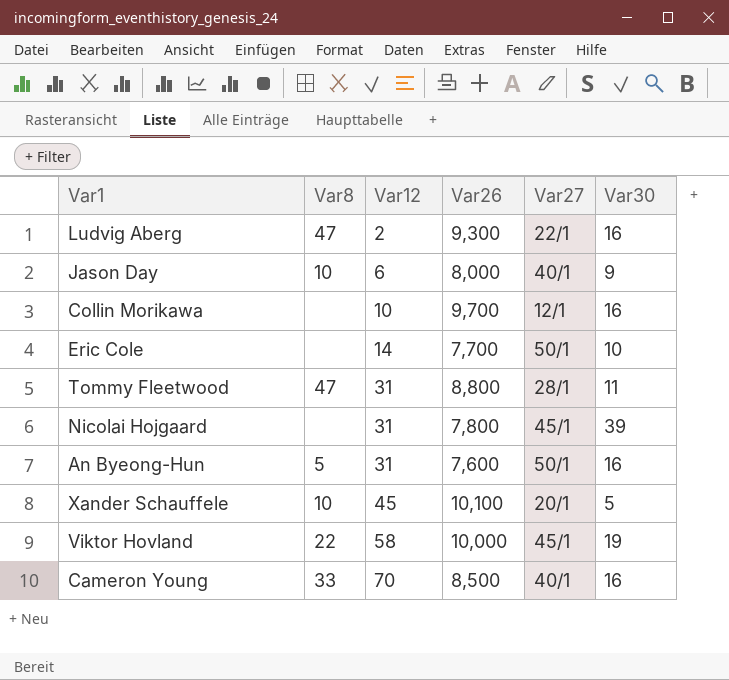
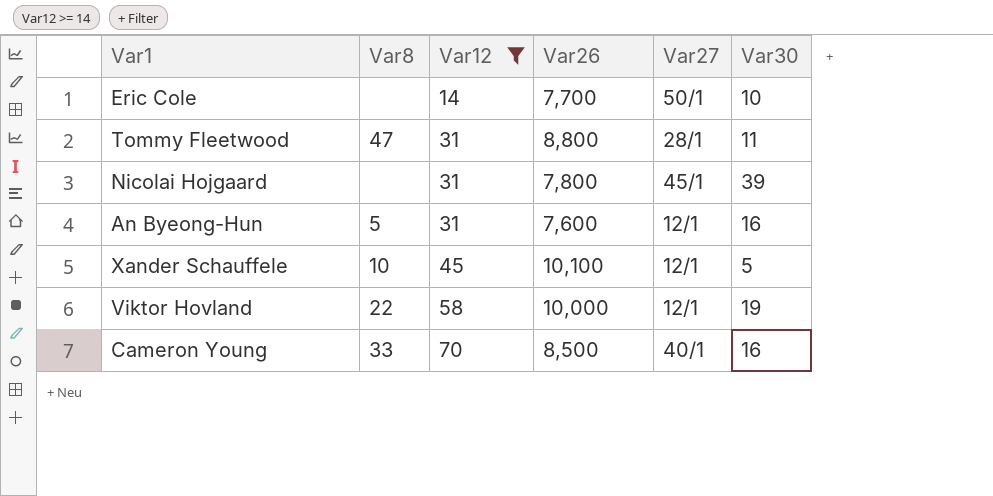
filter: none -> Var12 >= 14
An Byeong-Hun | Var27: 50/1 -> 12/1
Xander Schauffele | Var27: 20/1 -> 12/1
Viktor Hovland | Var27: 45/1 -> 12/1

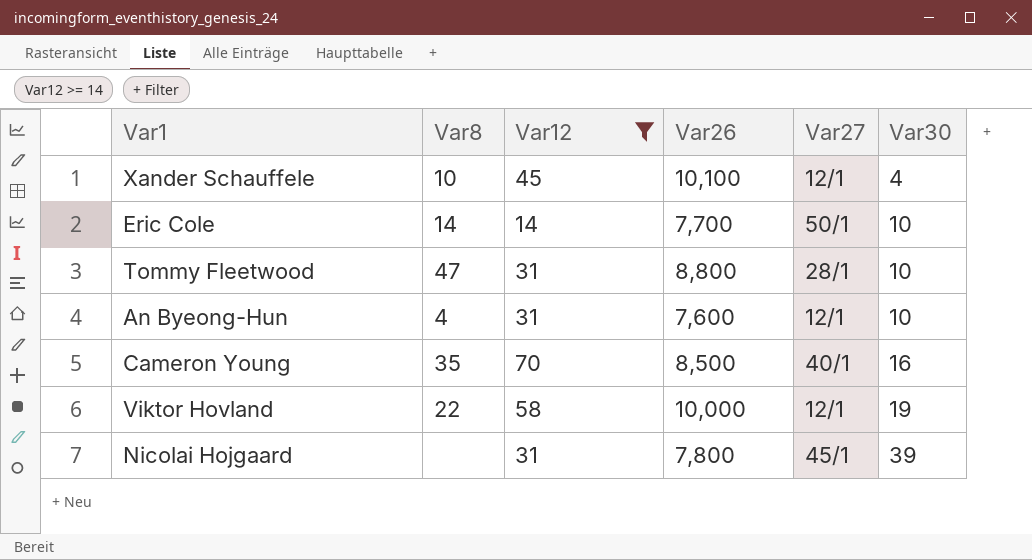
row order: Var12 ascending -> Var30 ascending
Xander Schauffele | Var30: 5 -> 4
Eric Cole | Var8: none -> 14
Tommy Fleetwood | Var30: 11 -> 10
An Byeong-Hun | Var8: 5 -> 4
An Byeong-Hun | Var30: 16 -> 10
Cameron Young | Var8: 33 -> 35

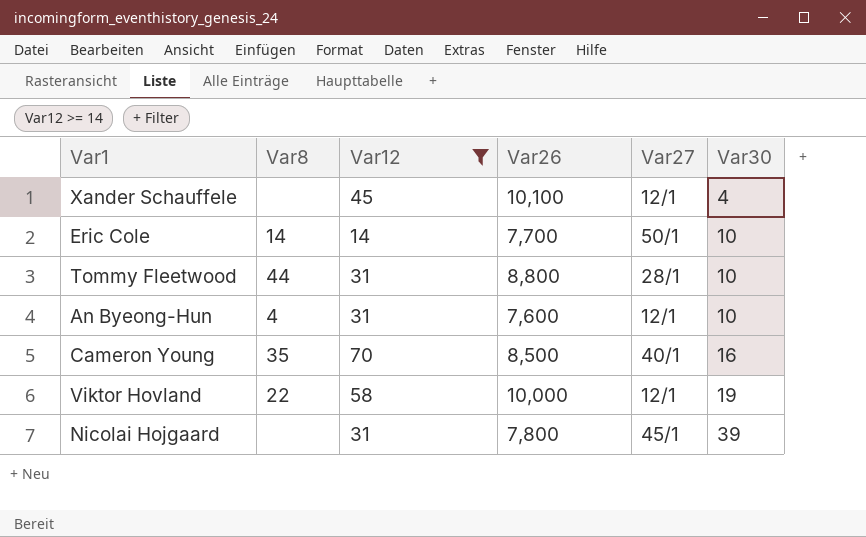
Xander Schauffele | Var8: 10 -> none
Tommy Fleetwood | Var8: 47 -> 44

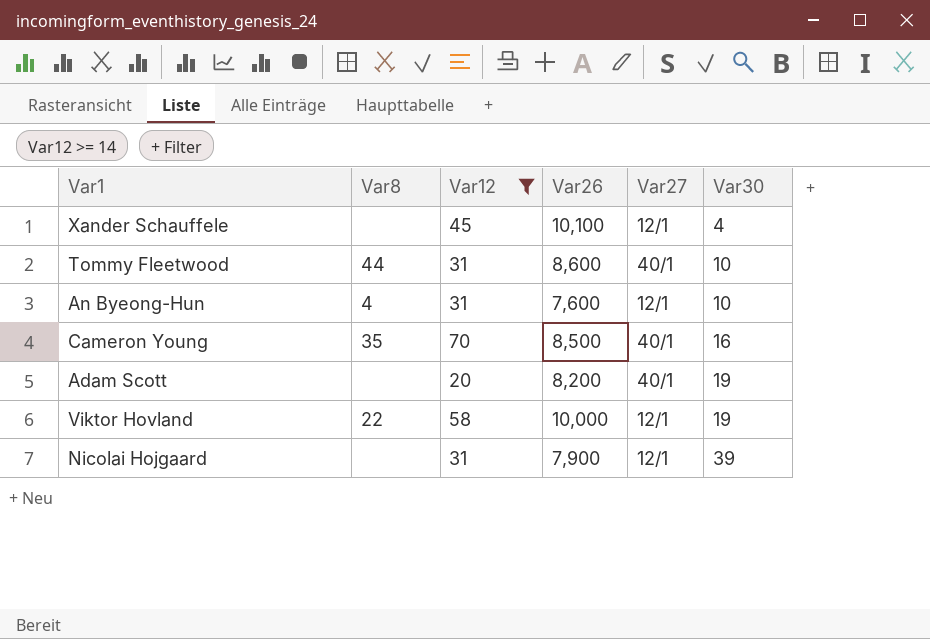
row Eric Cole: 14 | 14 | 7,700 | 50/1 | 10 -> none
Tommy Fleetwood | Var26: 8,800 -> 8,600
Tommy Fleetwood | Var27: 28/1 -> 40/1
row Adam Scott: none -> none | 20 | 8,200 | 40/1 | 19
Nicolai Hojgaard | Var26: 7,800 -> 7,900
Nicolai Hojgaard | Var27: 45/1 -> 12/1

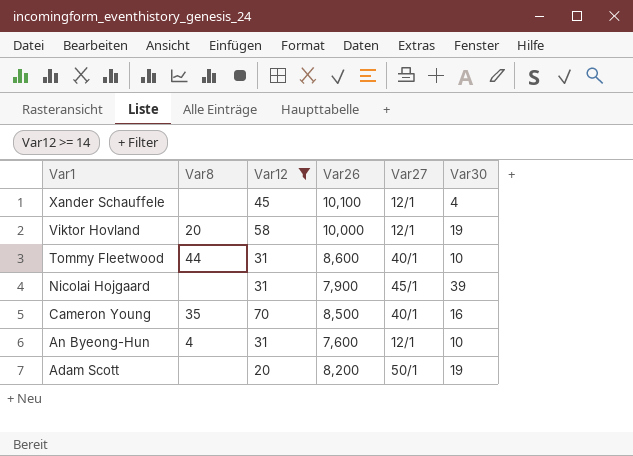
row order: Var30 ascending -> Var1 descending
Viktor Hovland | Var8: 22 -> 20
Nicolai Hojgaard | Var27: 12/1 -> 45/1
Adam Scott | Var27: 40/1 -> 50/1

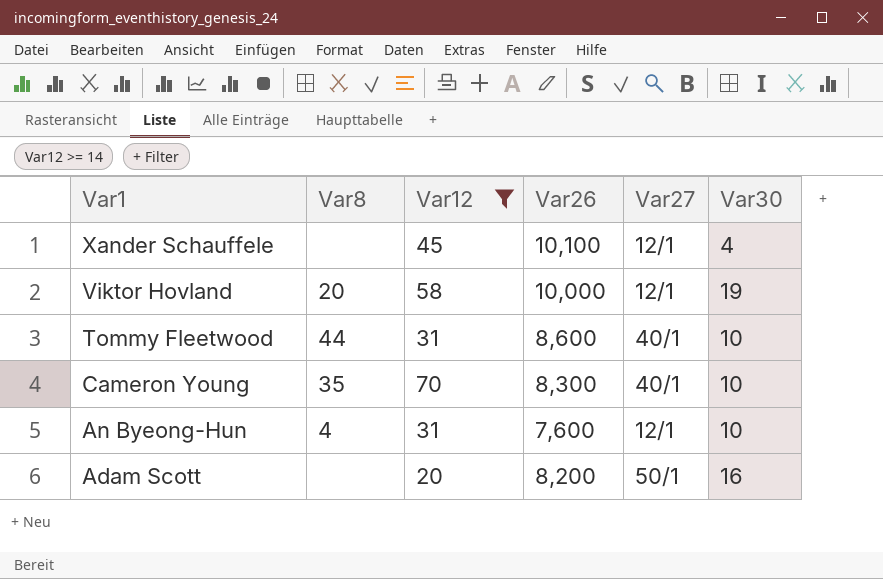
row Nicolai Hojgaard: none | 31 | 7,900 | 45/1 | 39 -> none
Cameron Young | Var26: 8,500 -> 8,300
Cameron Young | Var30: 16 -> 10
Adam Scott | Var30: 19 -> 16

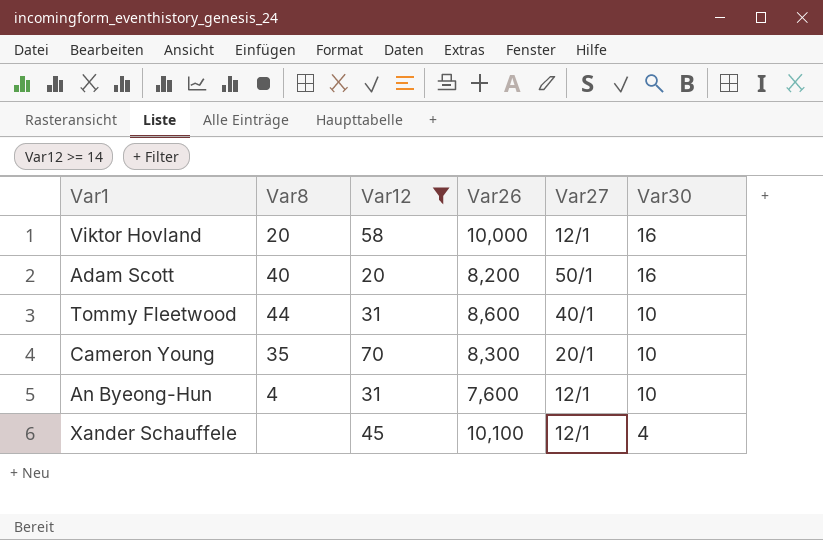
row order: Var1 descending -> Var30 descending
Viktor Hovland | Var30: 19 -> 16
Adam Scott | Var8: none -> 40
Cameron Young | Var27: 40/1 -> 20/1

